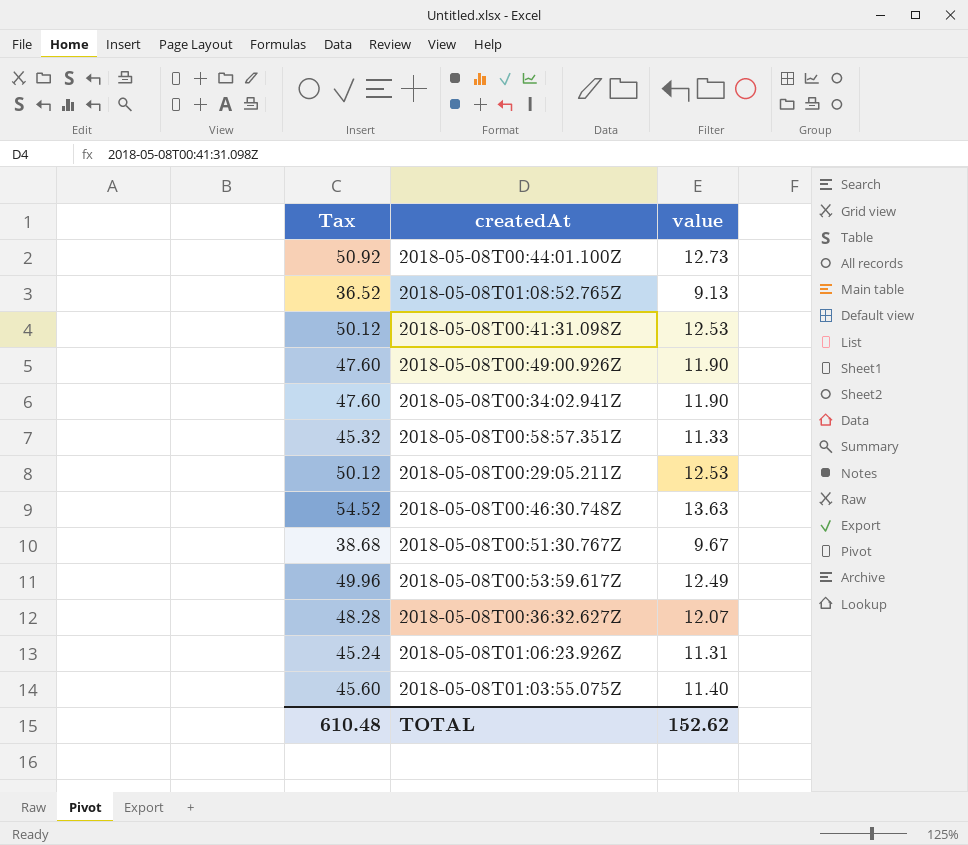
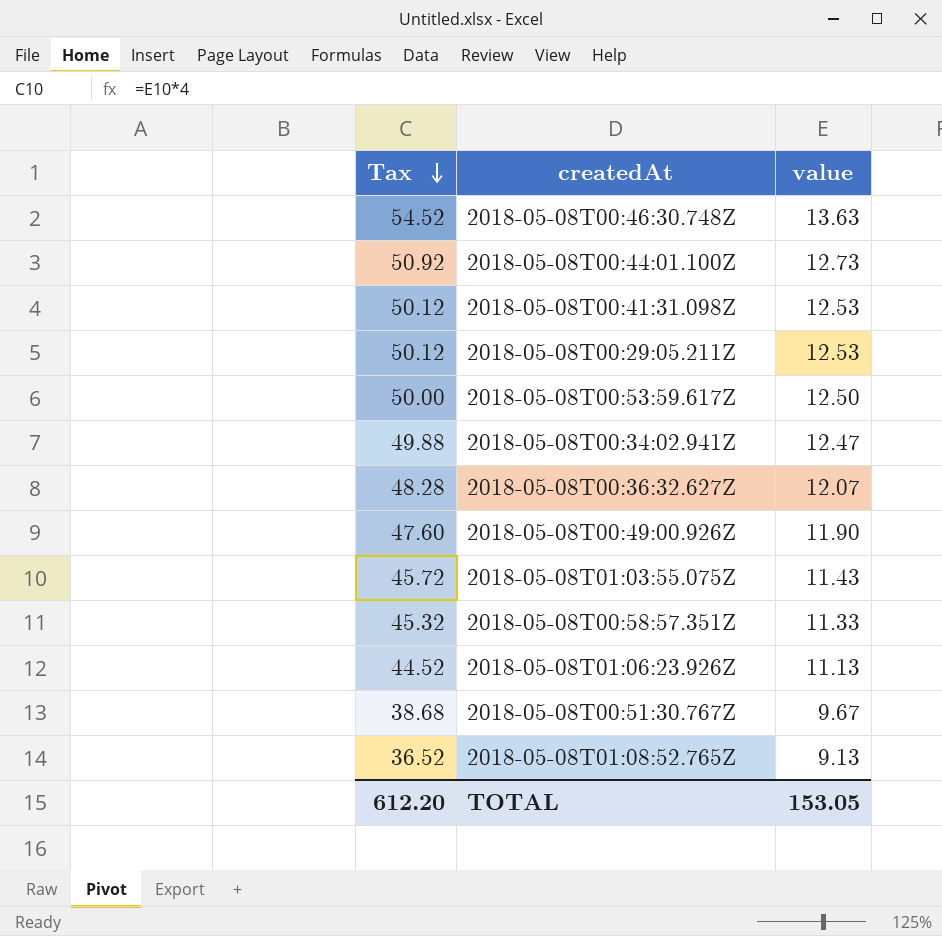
row order: none -> Tax descending
2018-05-08T00:53:59.617Z | Tax: 49.96 -> 50.00
2018-05-08T00:53:59.617Z | value: 12.49 -> 12.50
2018-05-08T00:34:02.941Z | Tax: 47.60 -> 49.88
2018-05-08T00:34:02.941Z | value: 11.90 -> 12.47
2018-05-08T01:03:55.075Z | Tax: 45.60 -> 45.72
2018-05-08T01:03:55.075Z | value: 11.40 -> 11.43
2018-05-08T01:06:23.926Z | Tax: 45.24 -> 44.52
2018-05-08T01:06:23.926Z | value: 11.31 -> 11.13
TOTAL | Tax: 610.48 -> 612.20
TOTAL | value: 152.62 -> 153.05

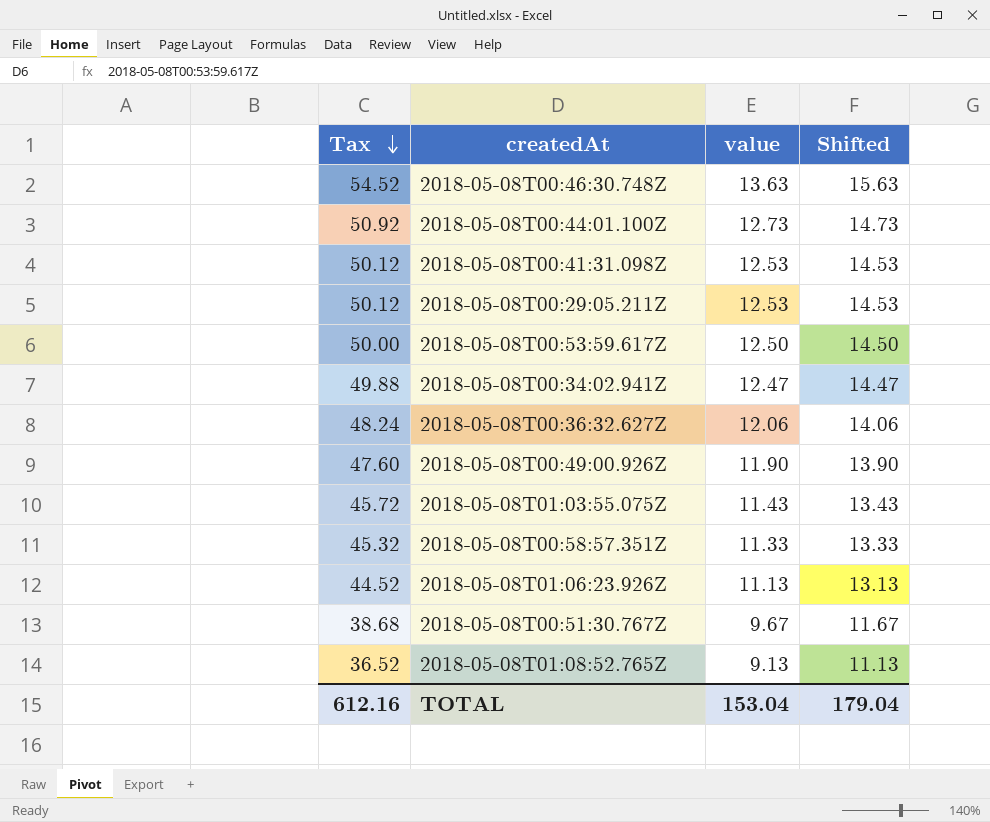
column Shifted | formula: none -> [value] + 2
2018-05-08T00:36:32.627Z | Tax: 48.28 -> 48.24
2018-05-08T00:36:32.627Z | value: 12.07 -> 12.06
TOTAL | Tax: 612.20 -> 612.16
TOTAL | value: 153.05 -> 153.04

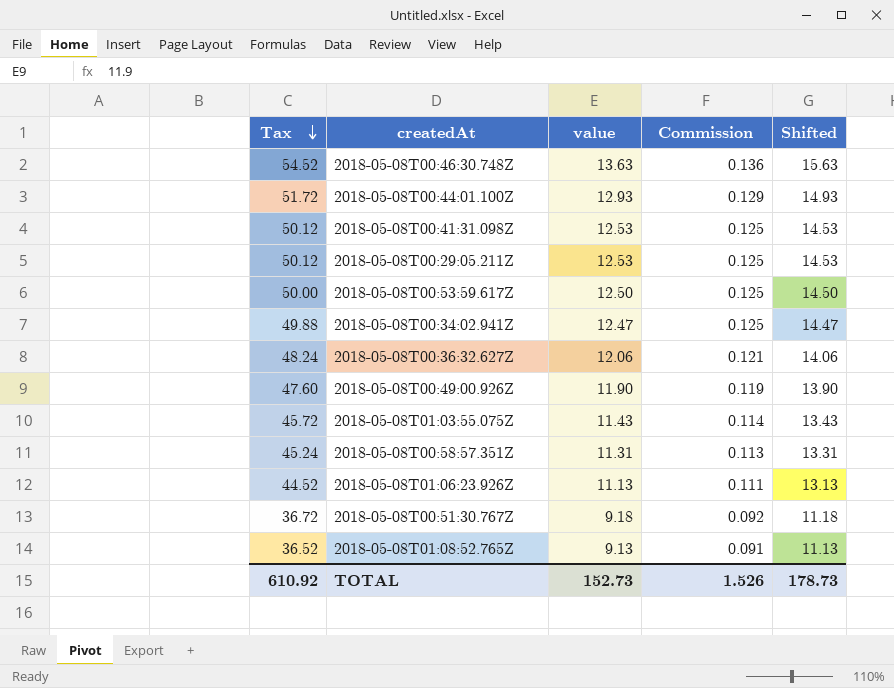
column Commission | formula: none -> [value] * 0.01
2018-05-08T00:44:01.100Z | Tax: 50.92 -> 51.72
2018-05-08T00:44:01.100Z | value: 12.73 -> 12.93
2018-05-08T00:44:01.100Z | Shifted: 14.73 -> 14.93
2018-05-08T00:58:57.351Z | Tax: 45.32 -> 45.24
2018-05-08T00:58:57.351Z | value: 11.33 -> 11.31
2018-05-08T00:58:57.351Z | Shifted: 13.33 -> 13.31
2018-05-08T00:51:30.767Z | Tax: 38.68 -> 36.72
2018-05-08T00:51:30.767Z | value: 9.67 -> 9.18
2018-05-08T00:51:30.767Z | Shifted: 11.67 -> 11.18
TOTAL | Tax: 612.16 -> 610.92
TOTAL | value: 153.04 -> 152.73
TOTAL | Shifted: 179.04 -> 178.73

